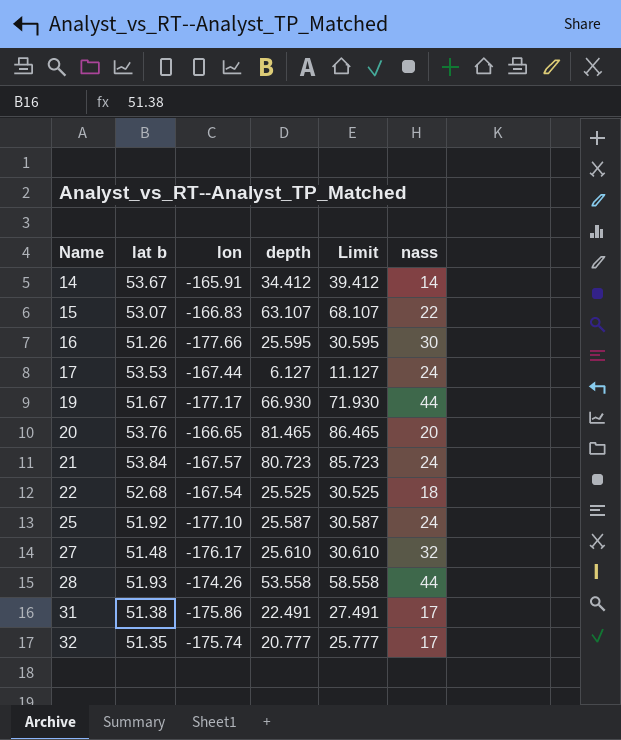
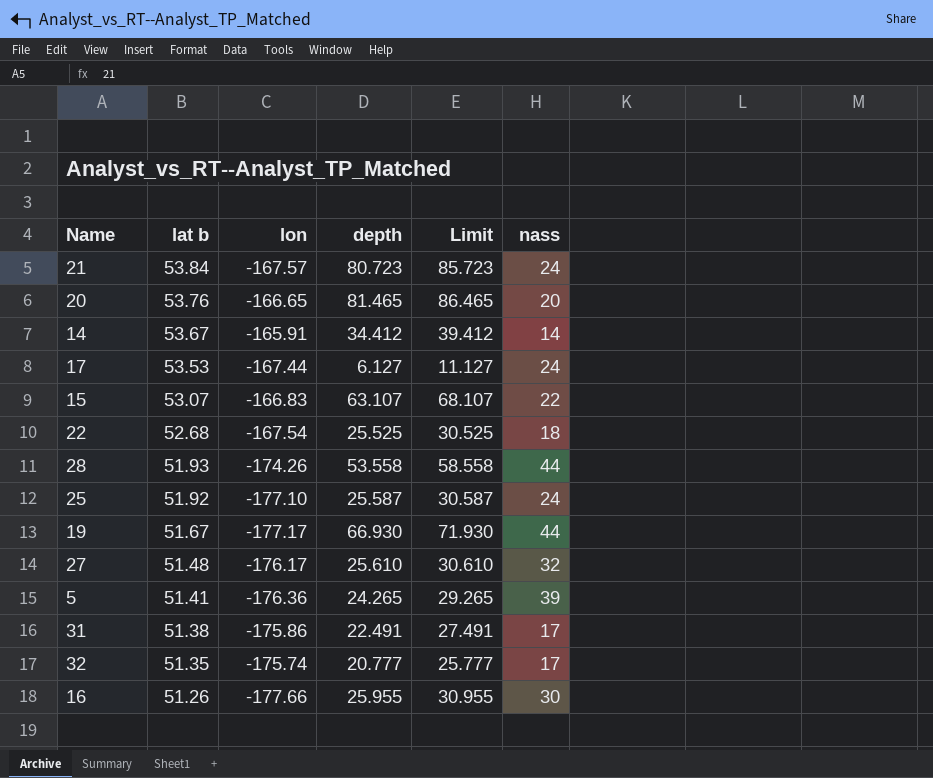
row order: Name ascending -> lat b descending
row 5: none -> 51.41 | -176.36 | 24.265 | 29.265 | 39
16 | depth: 25.595 -> 25.955
16 | Limit: 30.595 -> 30.955

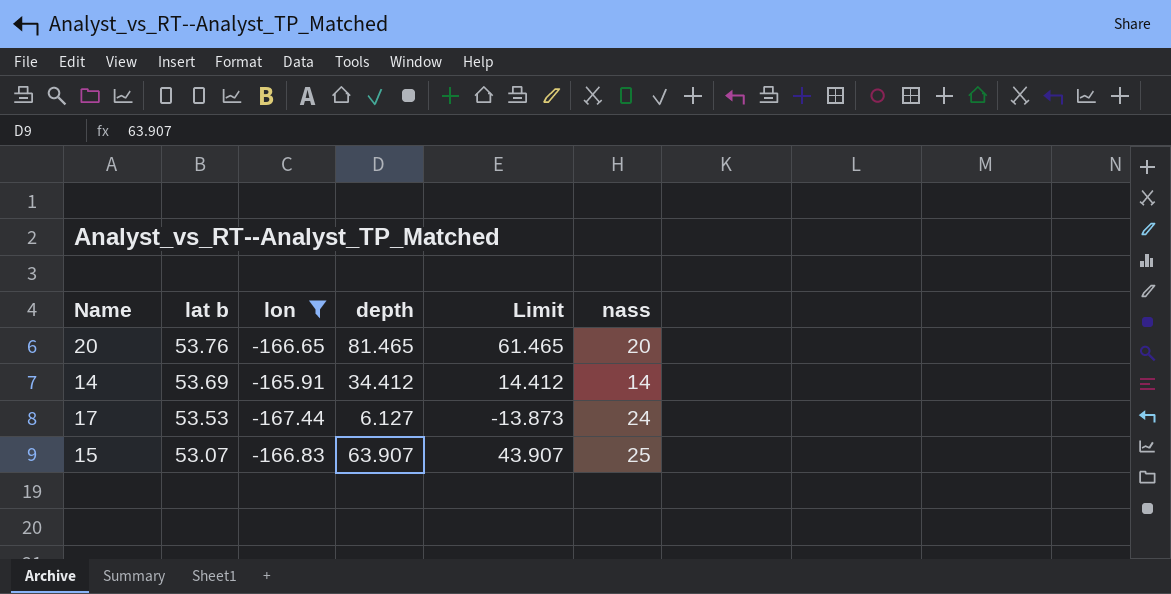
filter: none -> lon >= -167.44
column Limit | formula: [depth] + 5 -> [depth] - 20
14 | lat b: 53.67 -> 53.69
15 | depth: 63.107 -> 63.907
15 | nass: 22 -> 25

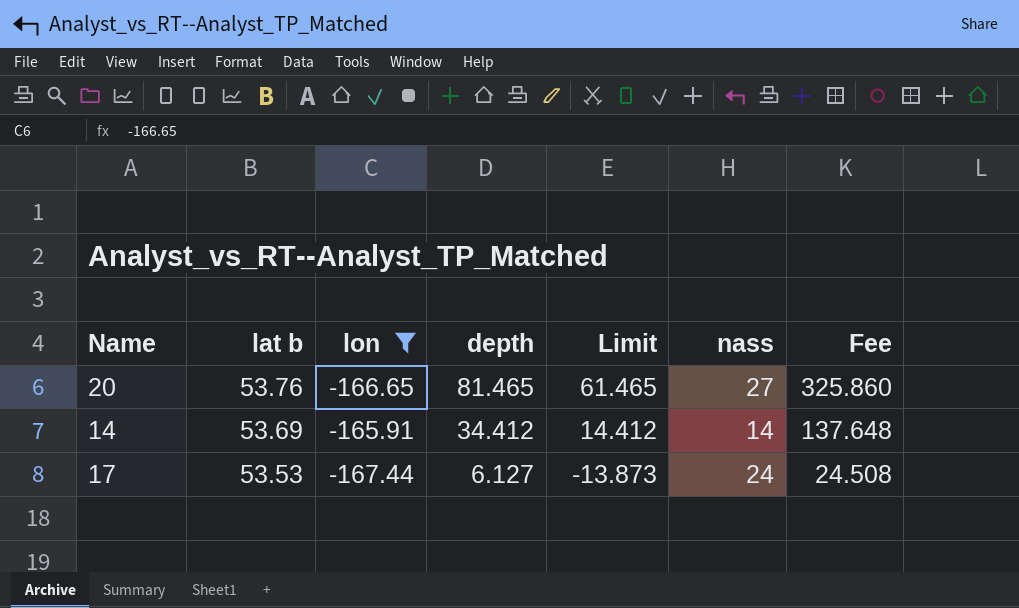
column Fee | formula: none -> [depth] * 4
row 15: 53.07 | -166.83 | 63.907 | 43.907 | 25 -> none
20 | nass: 20 -> 27

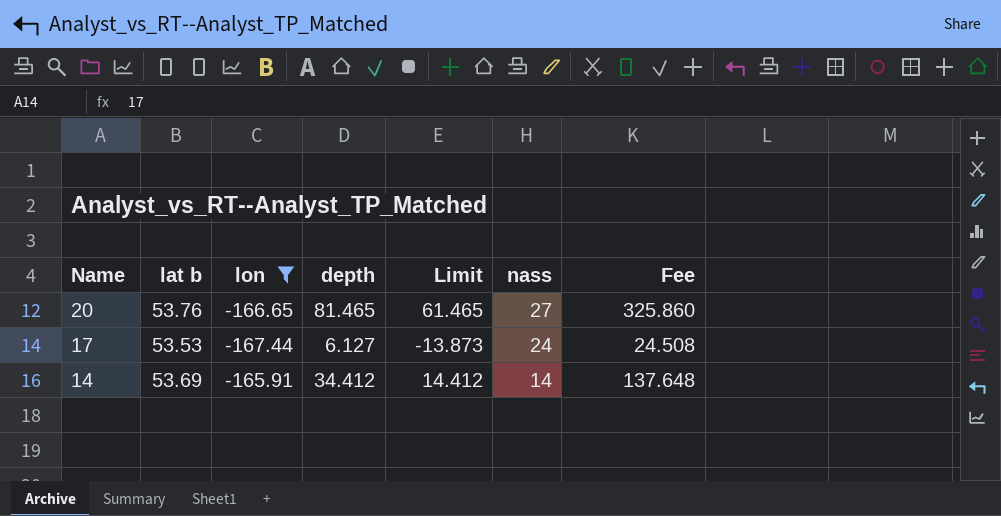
row order: lat b descending -> Name descending

